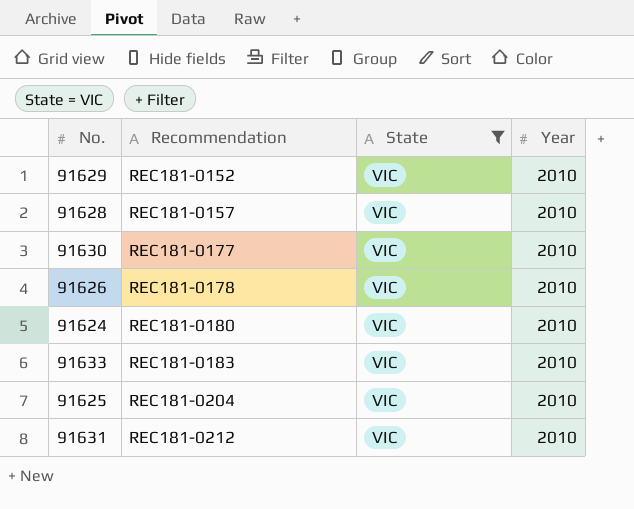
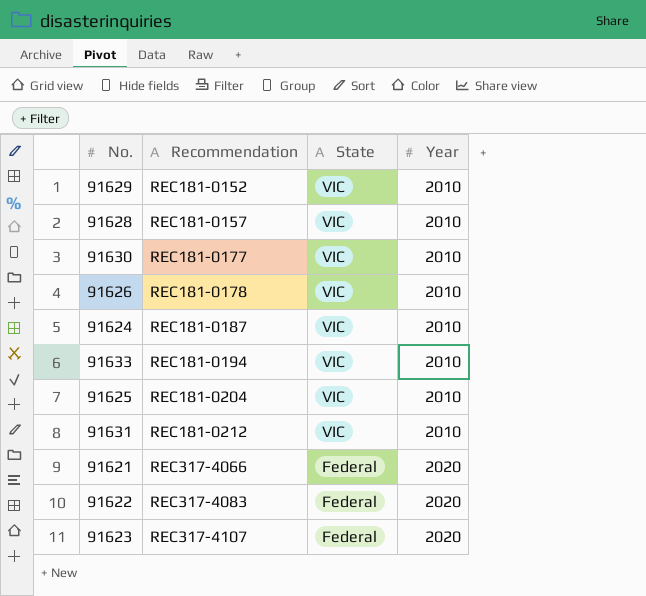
filter: State = VIC -> none
91624 | Recommendation: REC181-0180 -> REC181-0187
91633 | Recommendation: REC181-0183 -> REC181-0194

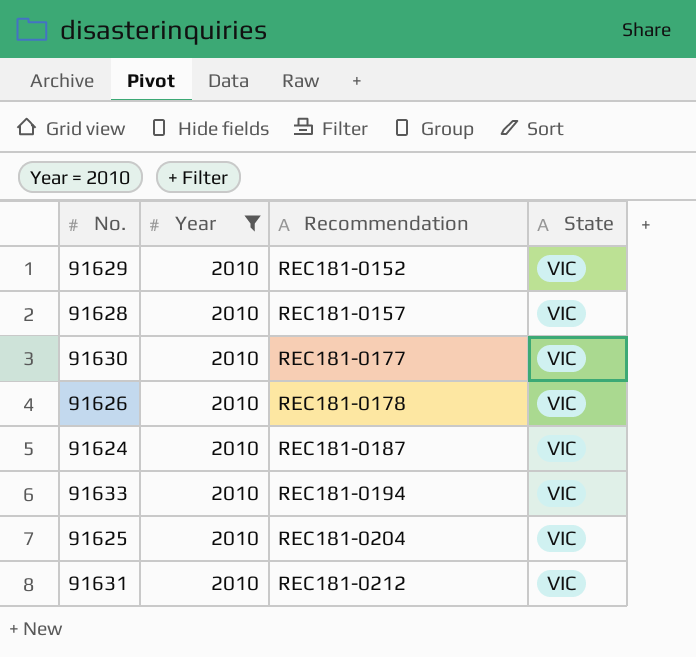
filter: none -> Year = 2010
column Year | position: 4 -> 2

